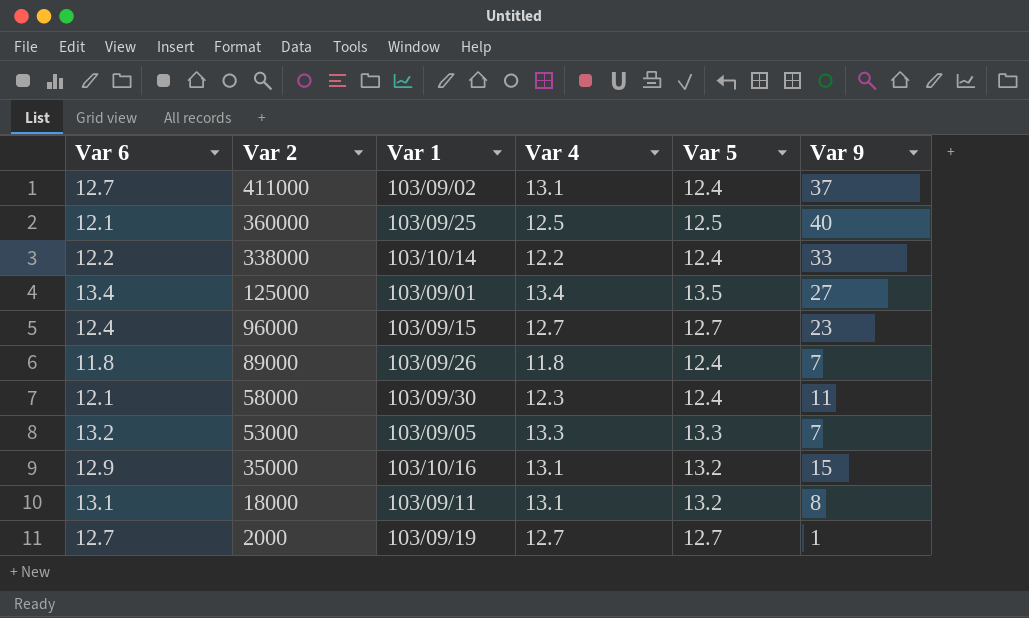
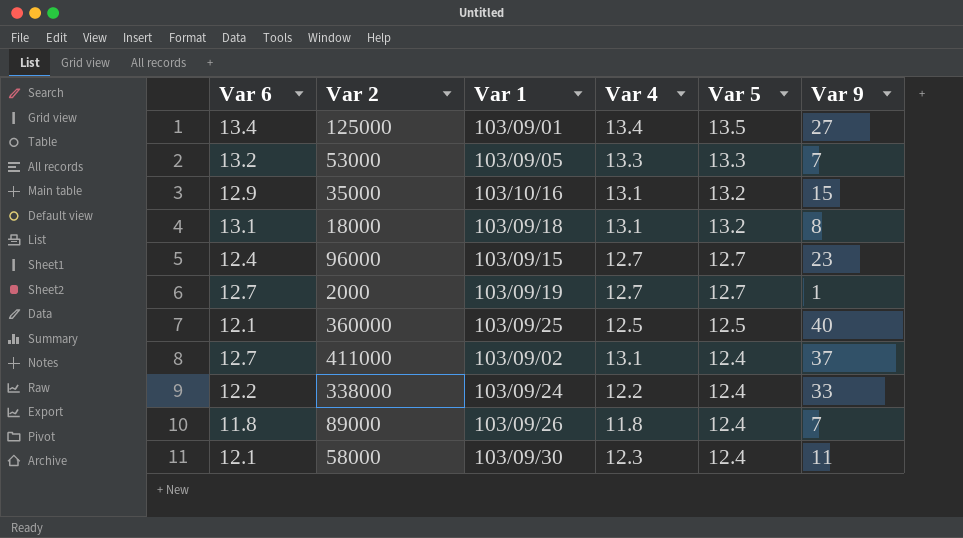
row order: Var 2 descending -> Var 5 descending
18000 | Var 1: 103/09/11 -> 103/09/18
338000 | Var 1: 103/10/14 -> 103/09/24

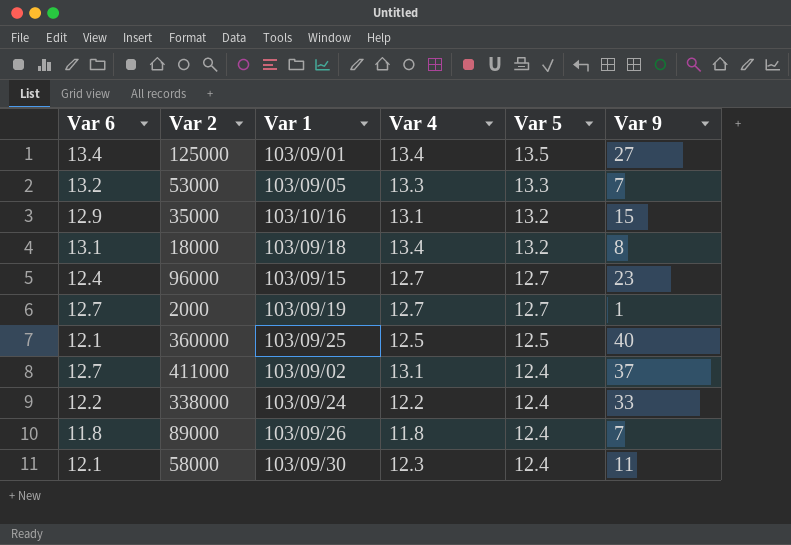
18000 | Var 4: 13.1 -> 13.4

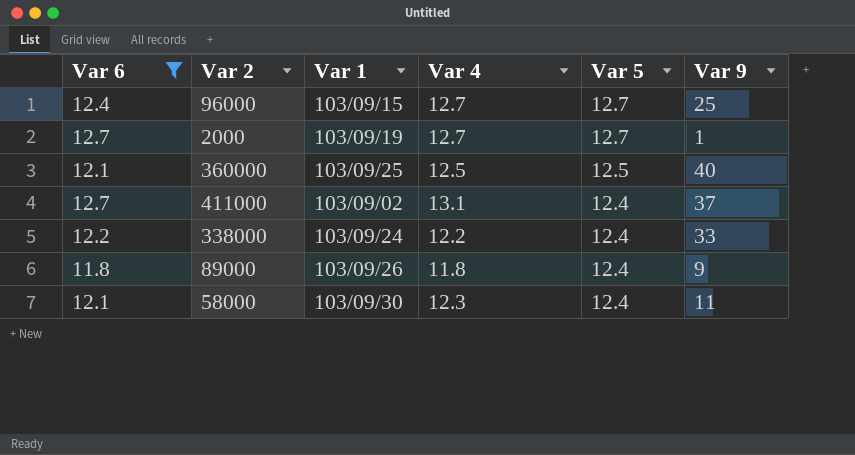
filter: none -> Var 6 <= 12.7
96000 | Var 9: 23 -> 25
89000 | Var 9: 7 -> 9

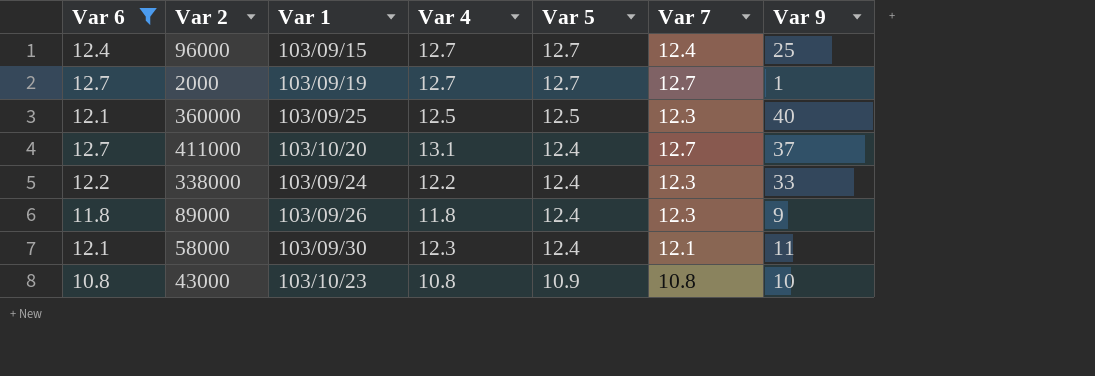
column Var 7 | position: none -> 6
411000 | Var 1: 103/09/02 -> 103/10/20
row 43000: none -> 10.8 | 103/10/23 | 10.8 | 10.9 | 10.8 | 10

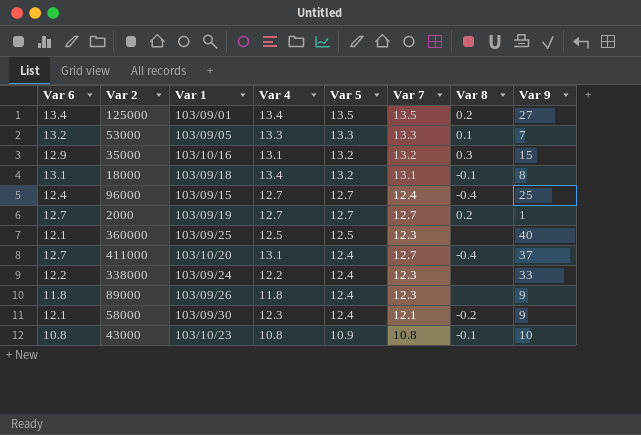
filter: Var 6 <= 12.7 -> none
column Var 8 | position: none -> 7
58000 | Var 9: 11 -> 9

